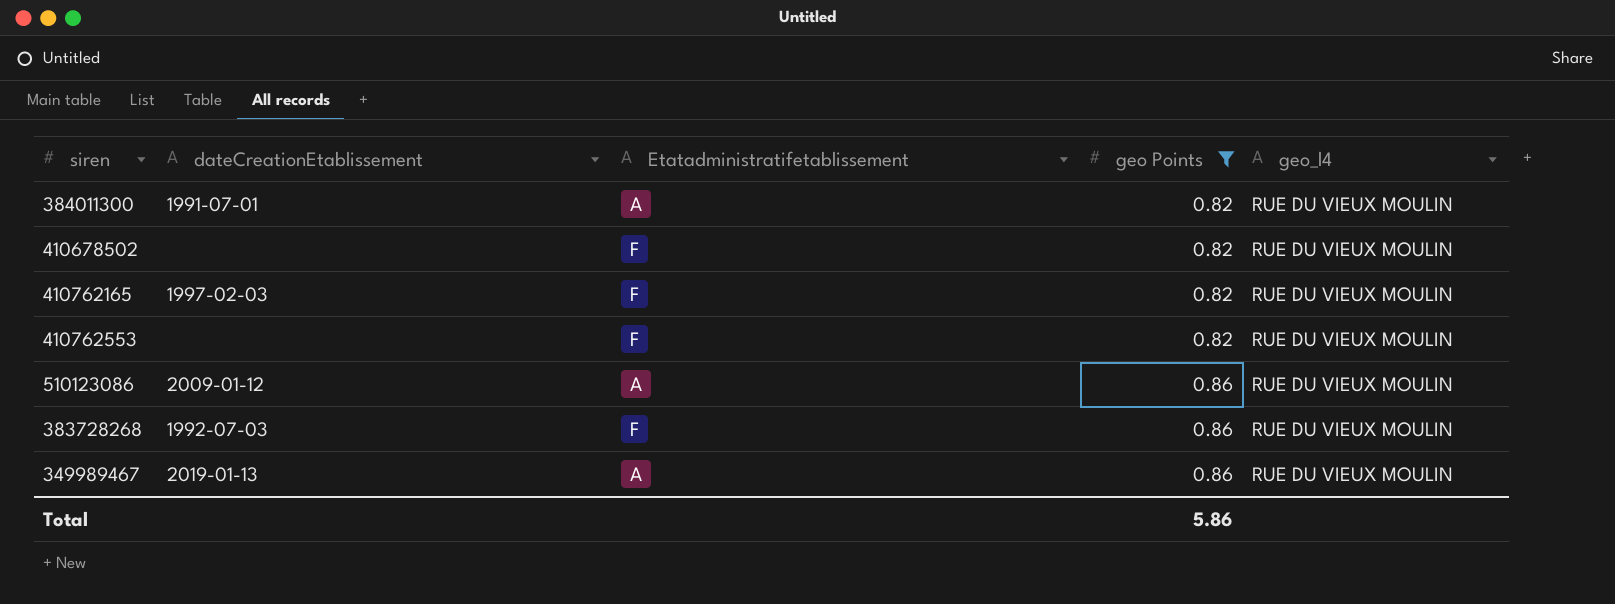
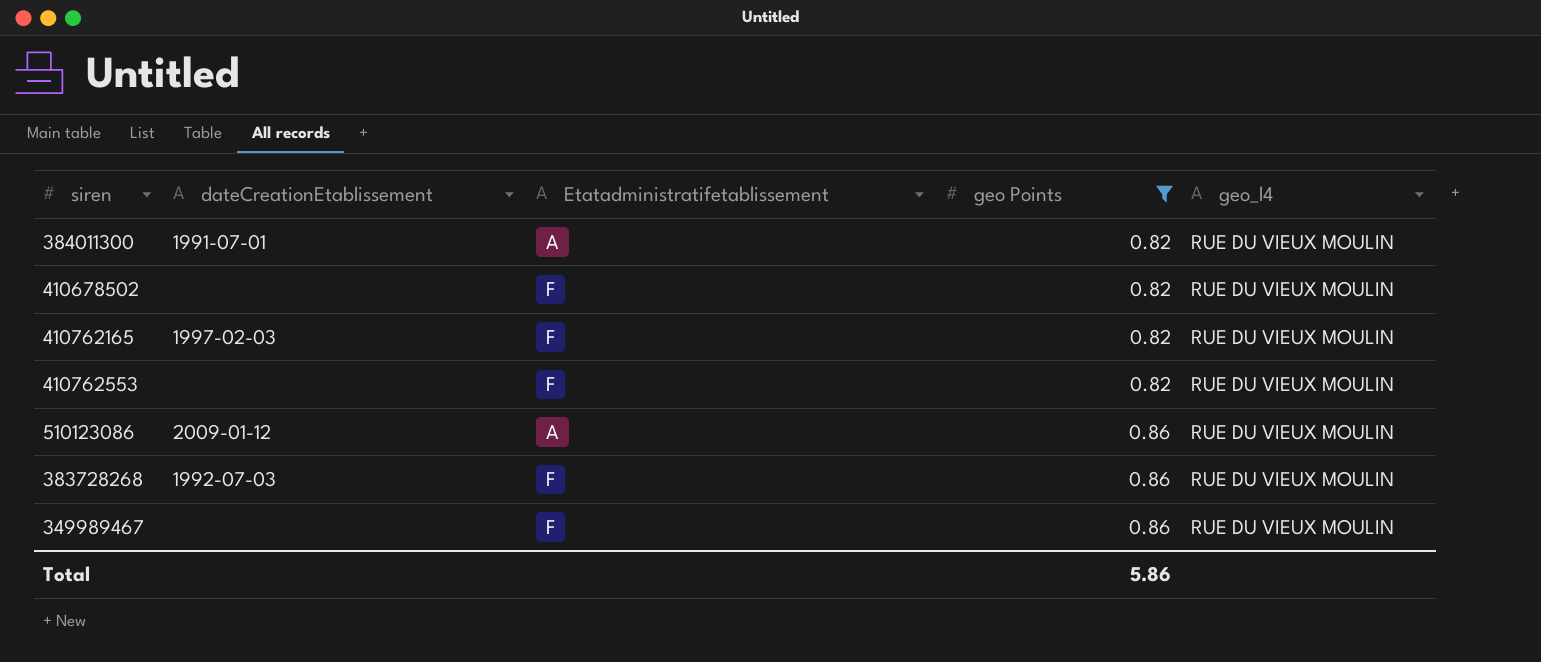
349989467 | dateCreationEtablissement: 2019-01-13 -> none
349989467 | Etatadministratifetablissement: A -> F

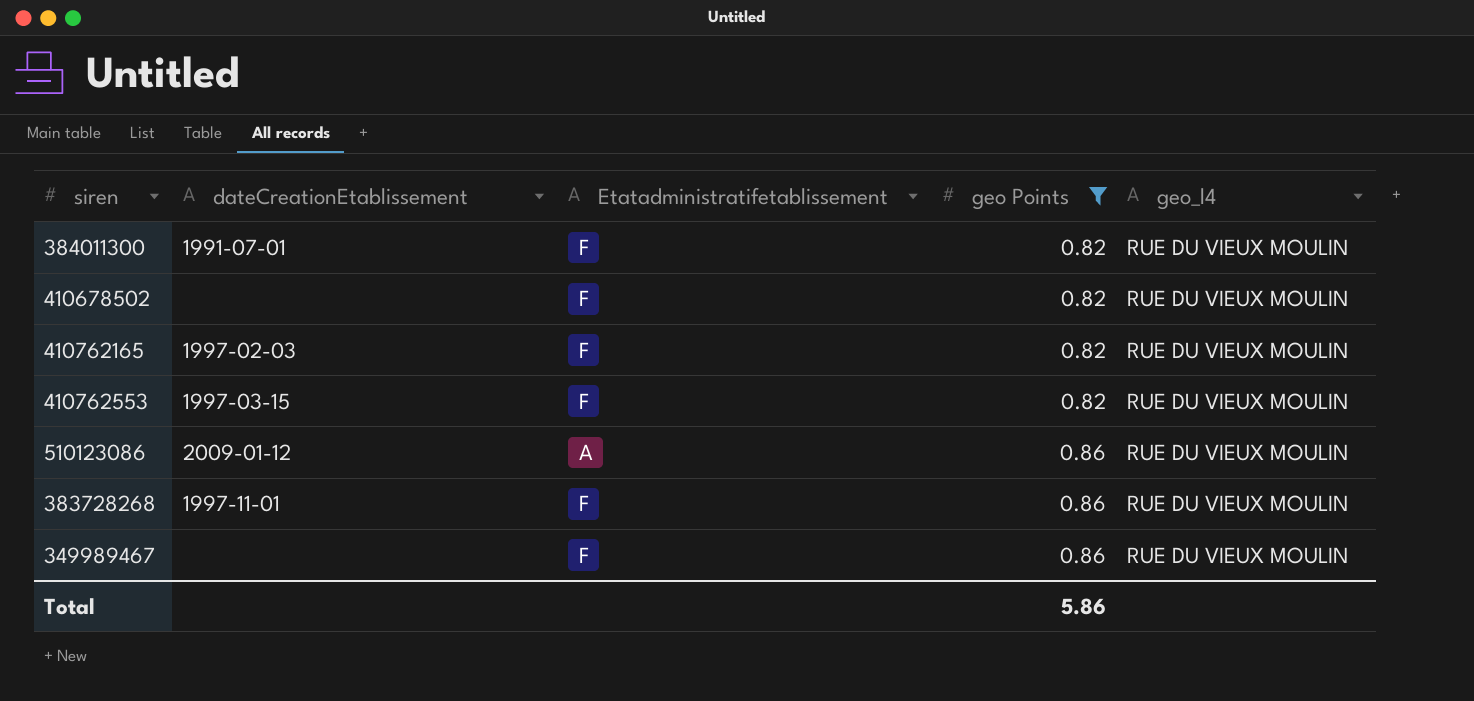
384011300 | Etatadministratifetablissement: A -> F
410762553 | dateCreationEtablissement: none -> 1997-03-15
383728268 | dateCreationEtablissement: 1992-07-03 -> 1997-11-01

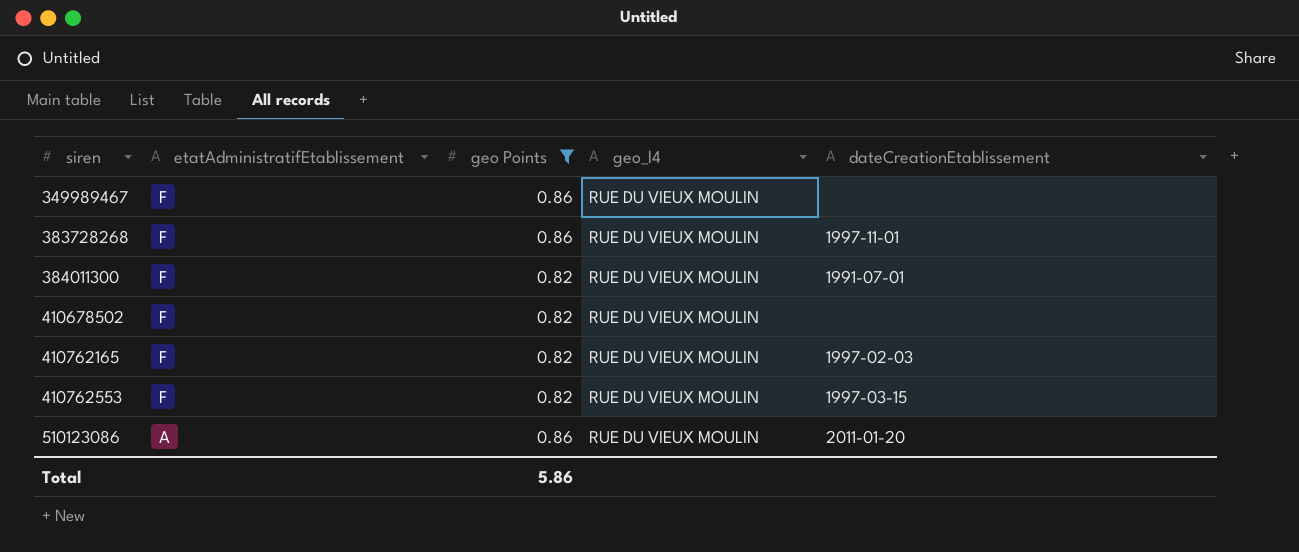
row order: geo Points ascending -> siren ascending
column name: Etatadministratifetablissement -> etatAdministratifEtablissement
column dateCreationEtablissement | position: 2 -> 5
510123086 | dateCreationEtablissement: 2009-01-12 -> 2011-01-20

